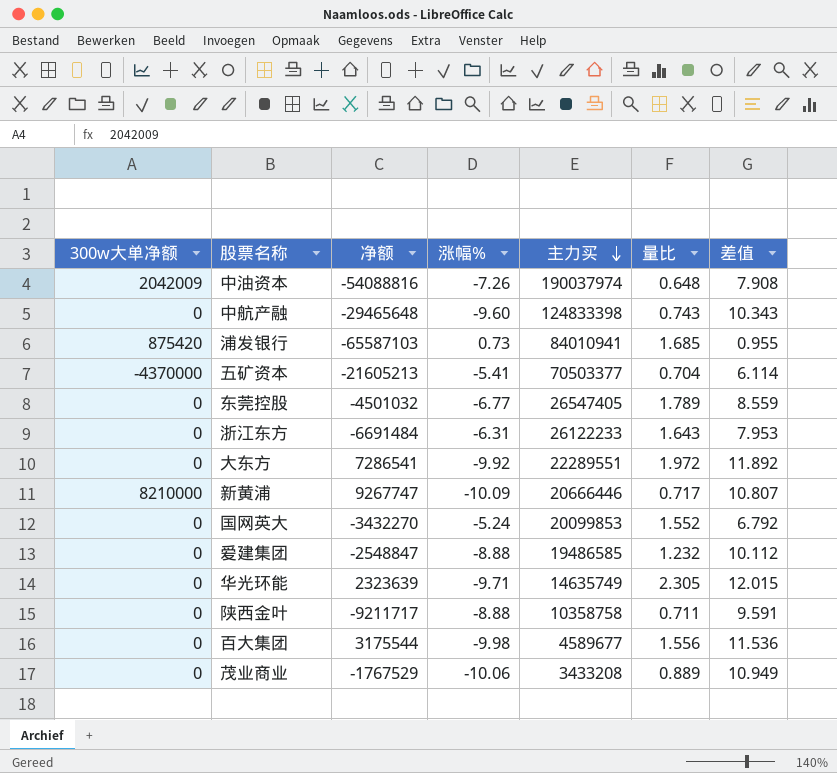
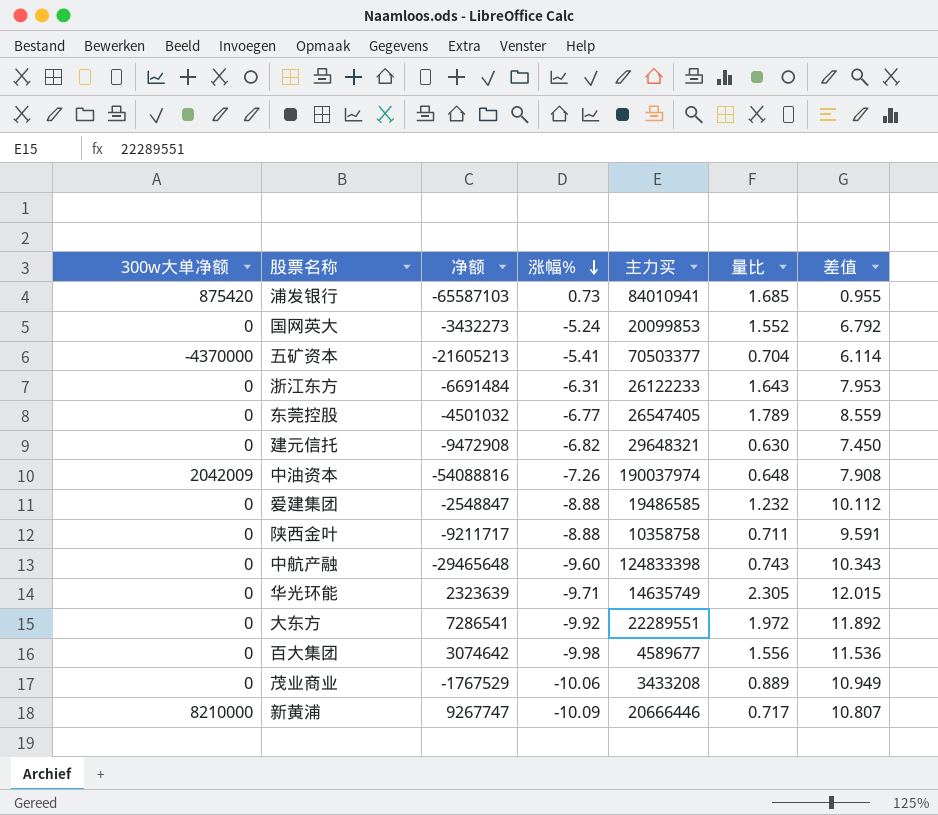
row order: 主力买 descending -> 涨幅% descending
国网英大 | 净额: -3432270 -> -3432273
row 建元信托: none -> 0 | -9472908 | -6.82 | 29648321 | 0.630 | 7.450
百大集团 | 净额: 3175544 -> 3074642

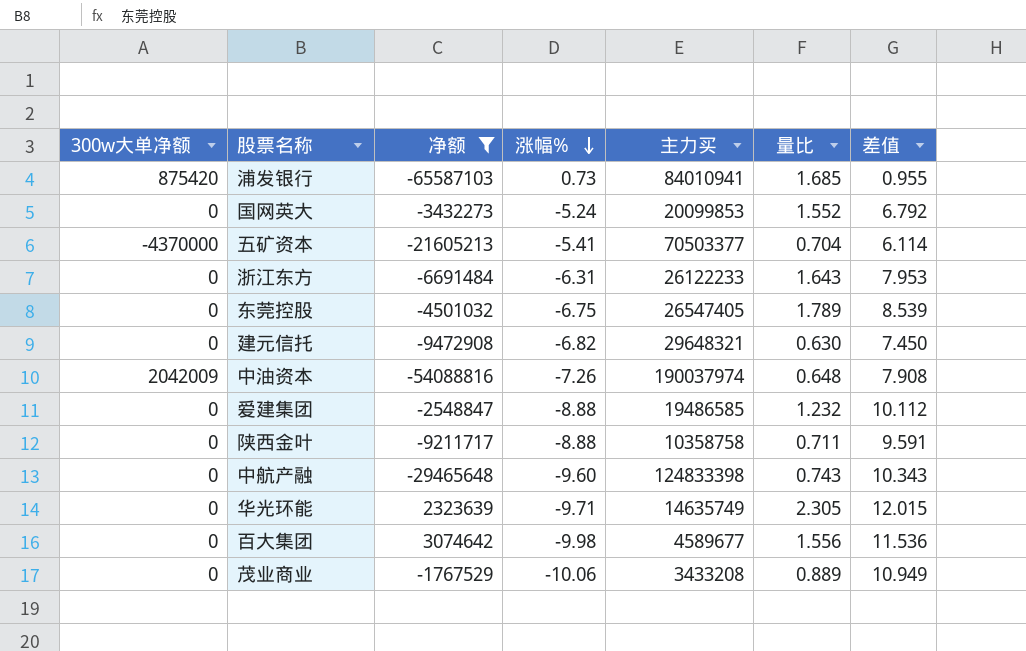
filter: none -> 净额 <= 3074642
东莞控股 | 涨幅%: -6.77 -> -6.75
东莞控股 | 差值: 8.559 -> 8.539

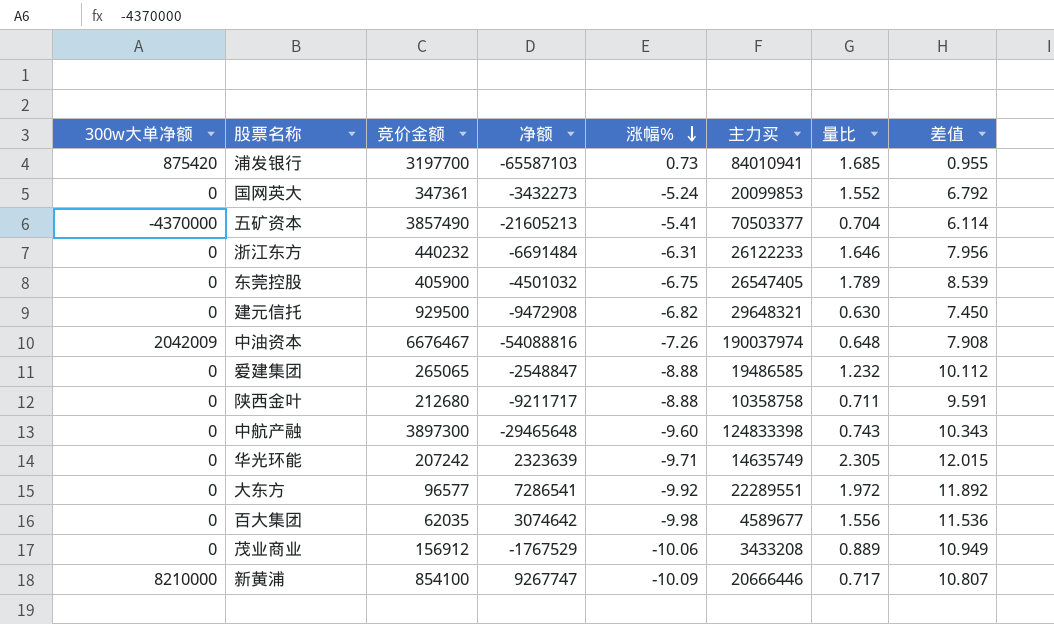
filter: 净额 <= 3074642 -> none
column 竞价金额 | position: none -> 3
浙江东方 | 量比: 1.643 -> 1.646
浙江东方 | 差值: 7.953 -> 7.956

